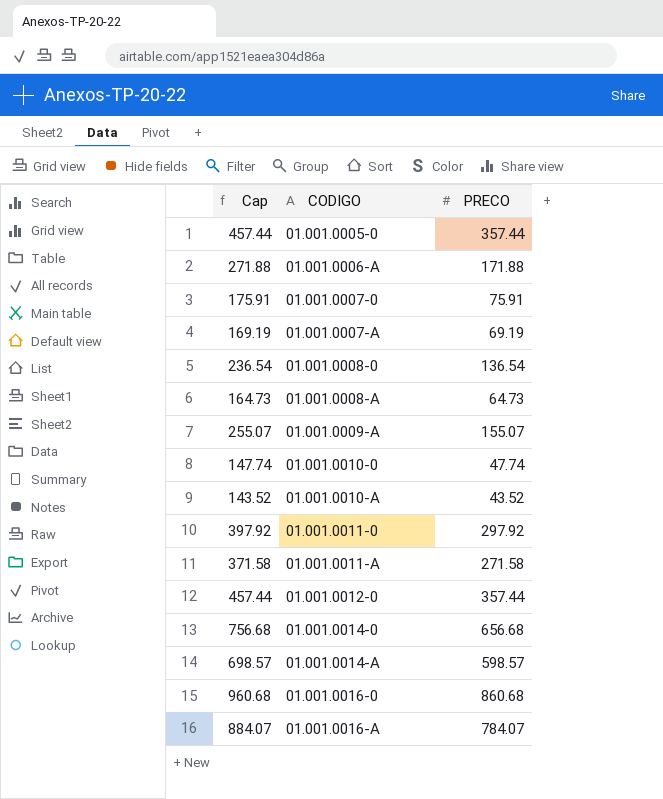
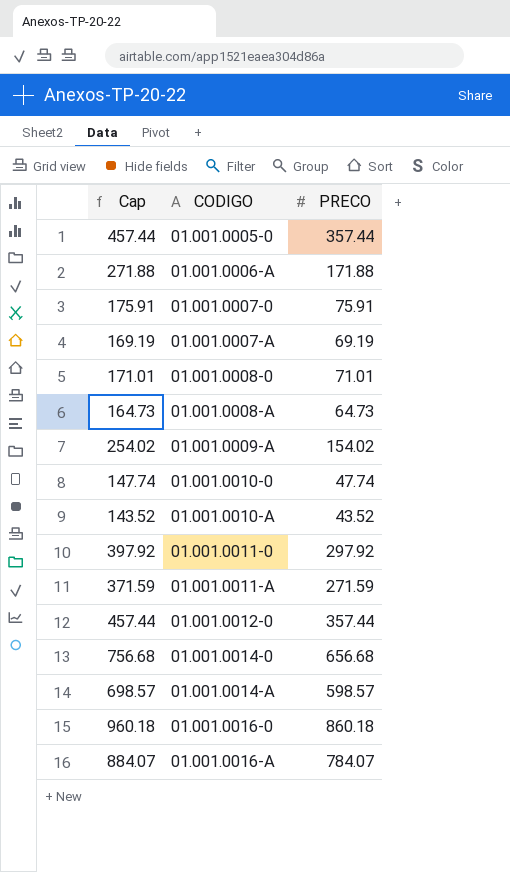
01.001.0008-0 | Cap: 236.54 -> 171.01
01.001.0008-0 | PRECO: 136.54 -> 71.01
01.001.0009-A | Cap: 255.07 -> 254.02
01.001.0009-A | PRECO: 155.07 -> 154.02
01.001.0011-A | Cap: 371.58 -> 371.59
01.001.0011-A | PRECO: 271.58 -> 271.59
01.001.0016-0 | Cap: 960.68 -> 960.18
01.001.0016-0 | PRECO: 860.68 -> 860.18

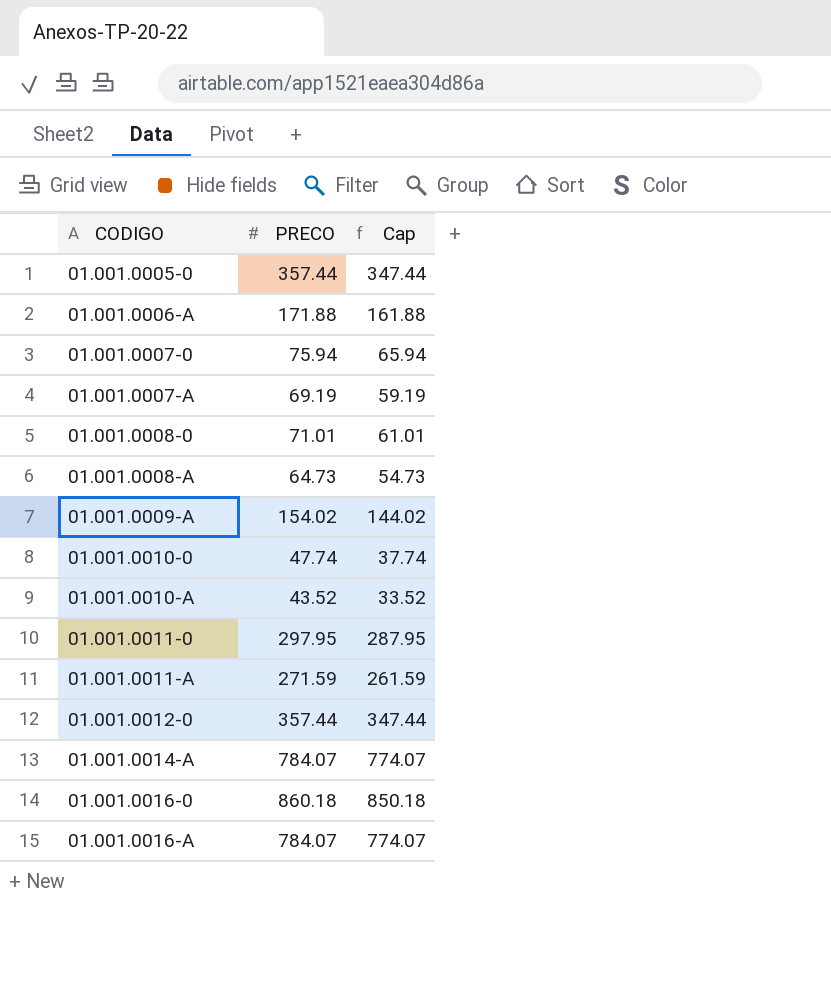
column Cap | formula: [PRECO] + 100 -> [PRECO] - 10
column Cap | position: 1 -> 3
row 01.001.0014-0: 756.68 | 656.68 -> none
01.001.0007-0 | PRECO: 75.91 -> 75.94
01.001.0011-0 | PRECO: 297.92 -> 297.95
01.001.0014-A | PRECO: 598.57 -> 784.07

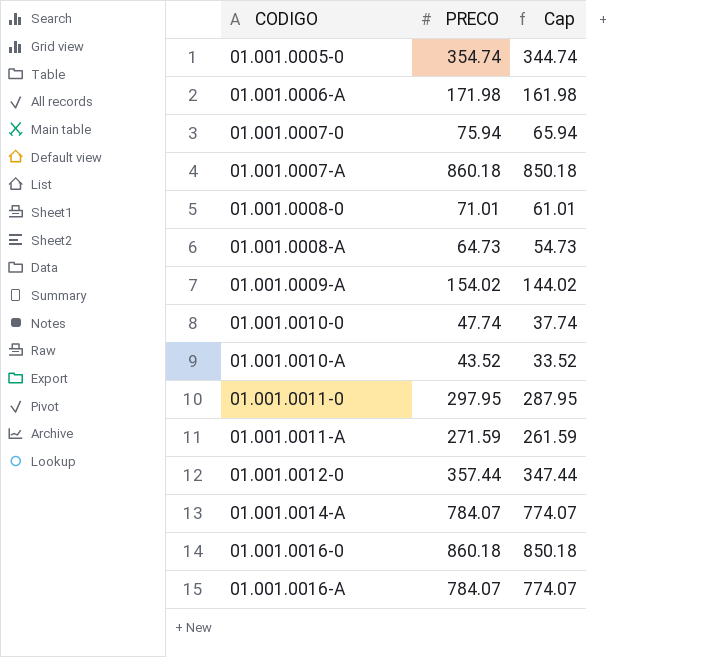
01.001.0005-0 | PRECO: 357.44 -> 354.74
01.001.0005-0 | Cap: 347.44 -> 344.74
01.001.0006-A | PRECO: 171.88 -> 171.98
01.001.0006-A | Cap: 161.88 -> 161.98
01.001.0007-A | PRECO: 69.19 -> 860.18
01.001.0007-A | Cap: 59.19 -> 850.18

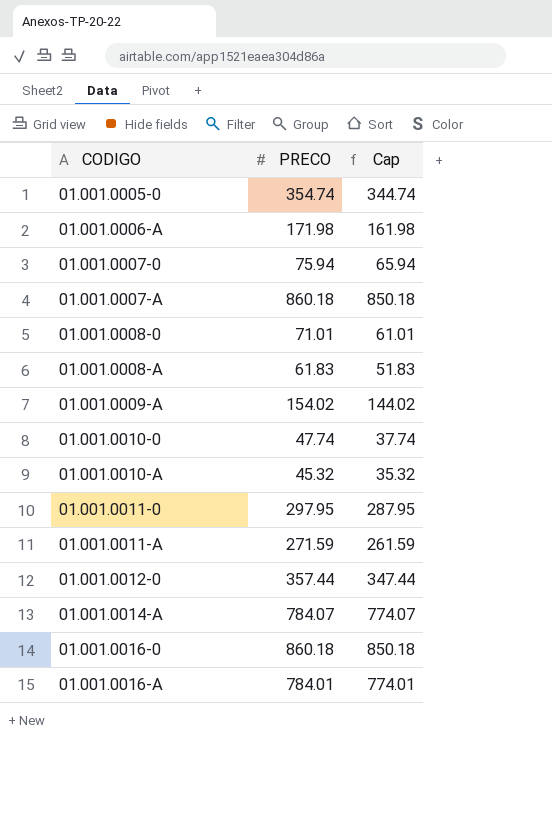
01.001.0008-A | PRECO: 64.73 -> 61.83
01.001.0008-A | Cap: 54.73 -> 51.83
01.001.0010-A | PRECO: 43.52 -> 45.32
01.001.0010-A | Cap: 33.52 -> 35.32
01.001.0016-A | PRECO: 784.07 -> 784.01
01.001.0016-A | Cap: 774.07 -> 774.01

